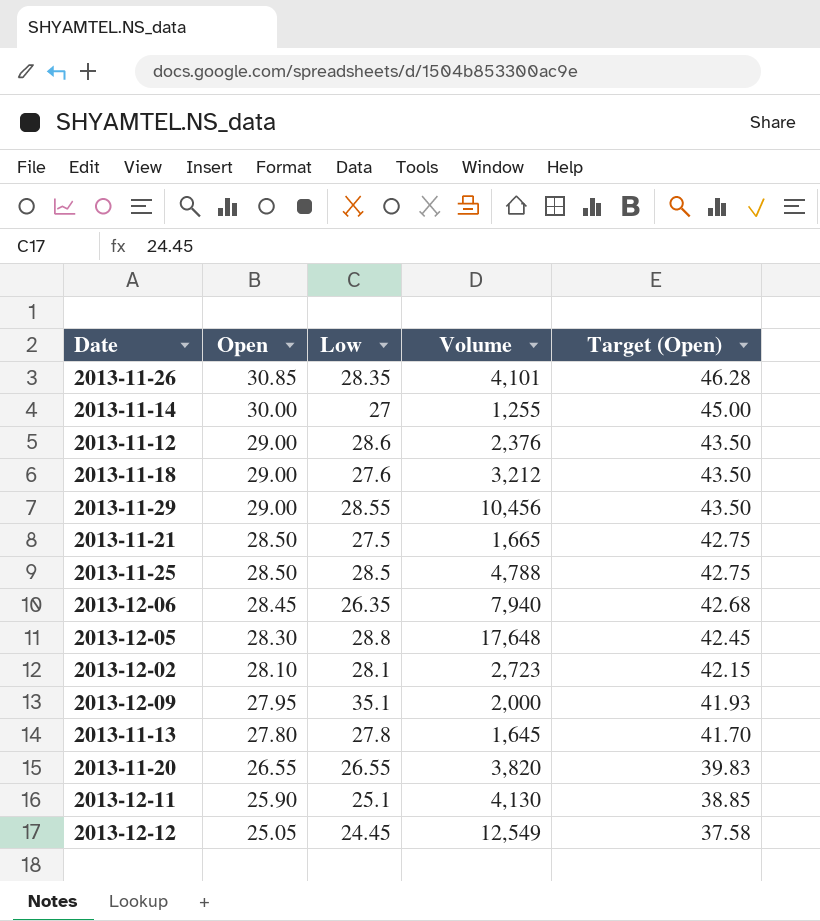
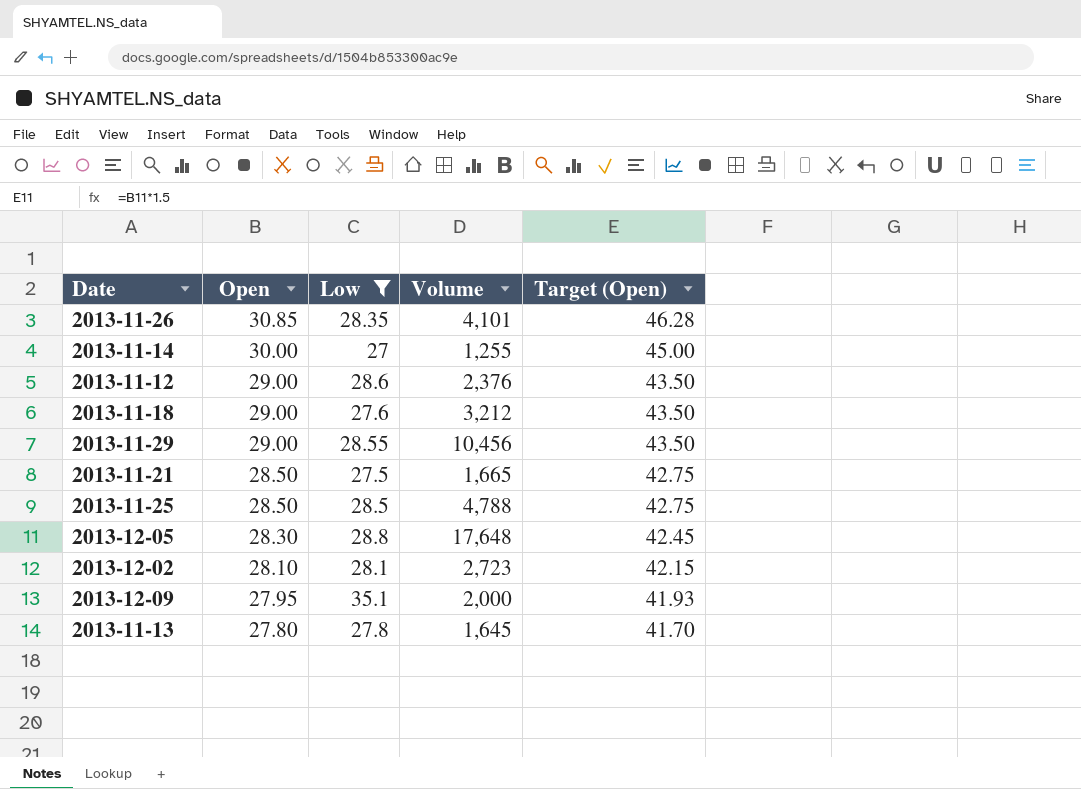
filter: none -> Low >= 27

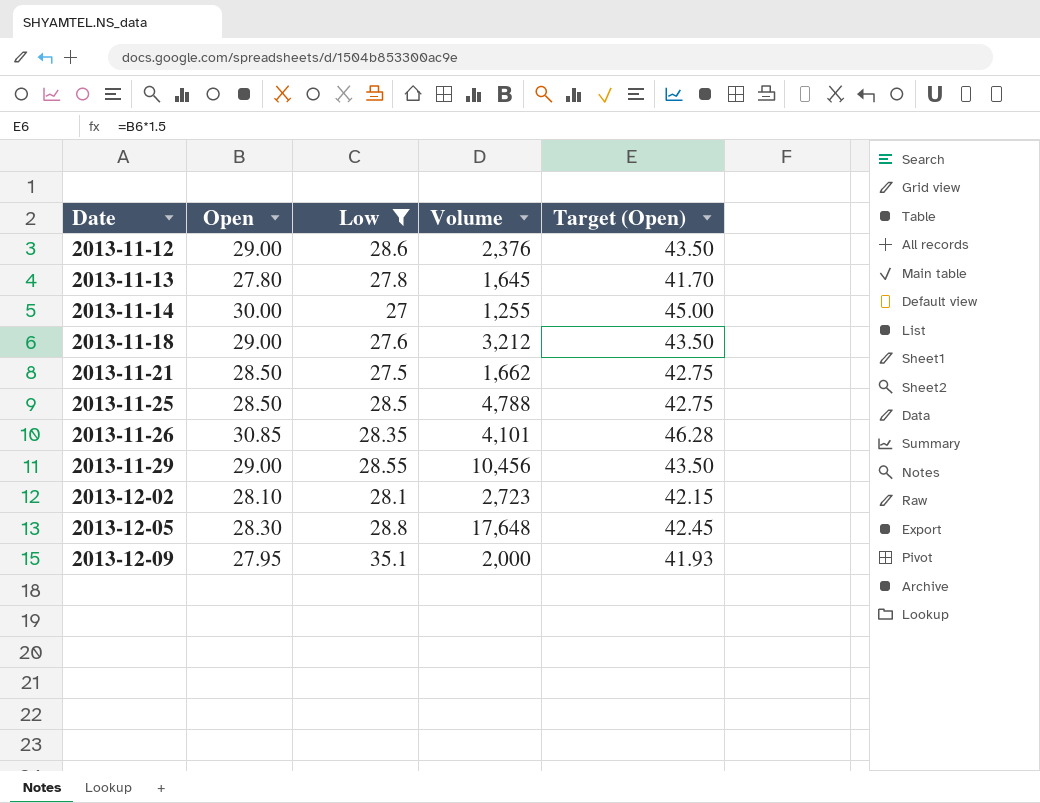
row order: Open descending -> Date ascending
2013-11-21 | Volume: 1,665 -> 1,662

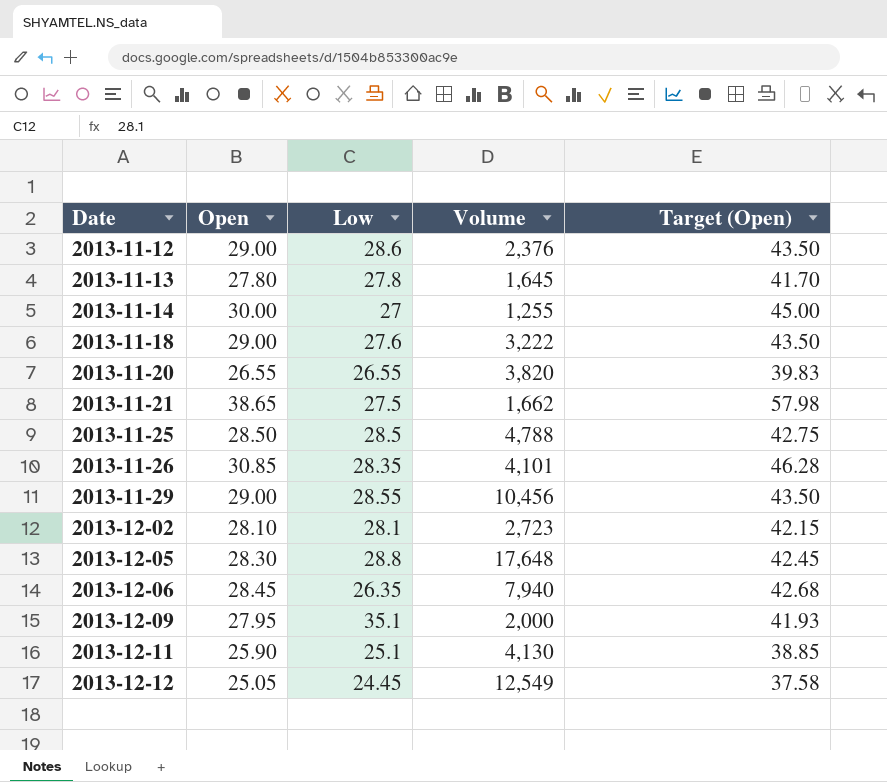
filter: Low >= 27 -> none
2013-11-18 | Volume: 3,212 -> 3,222
2013-11-21 | Open: 28.50 -> 38.65
2013-11-21 | Target (Open): 42.75 -> 57.98

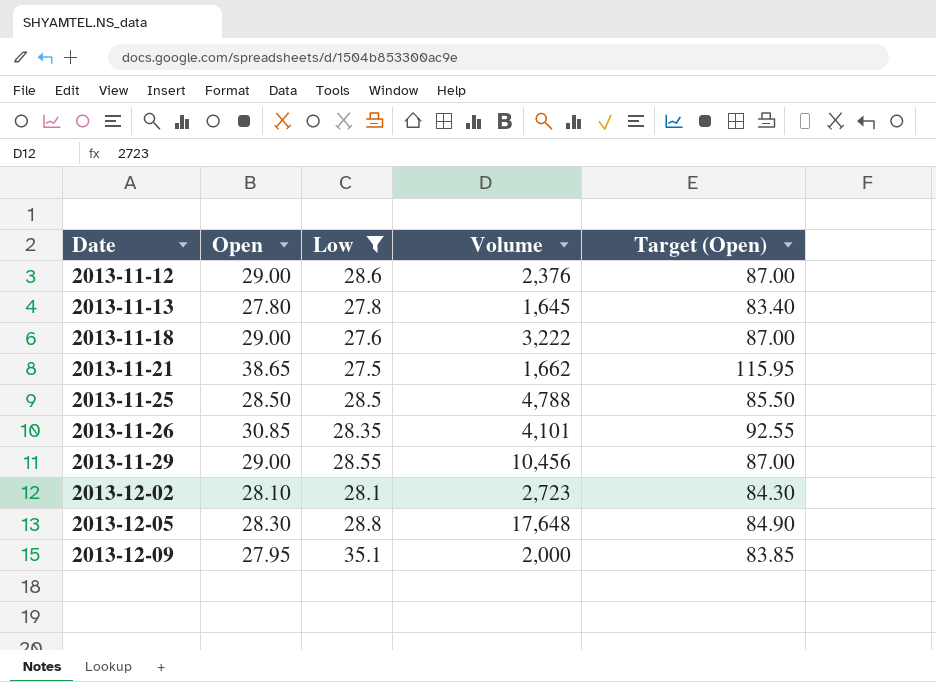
filter: none -> Low >= 27.5
column Target (Open) | formula: [Open] * 1.5 -> [Open] * 3

